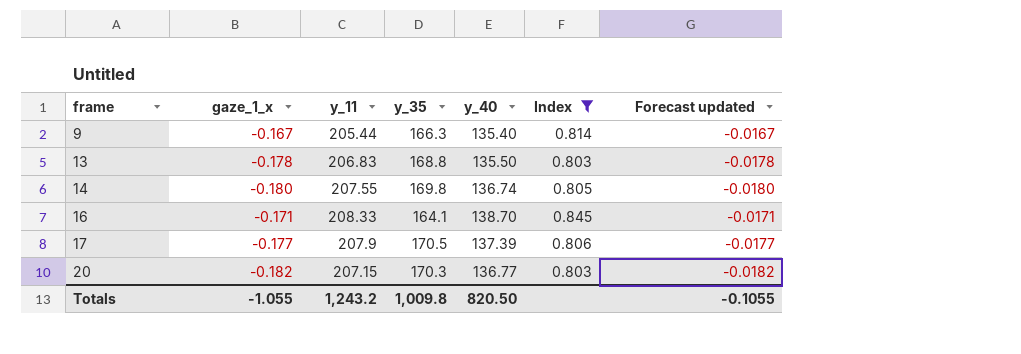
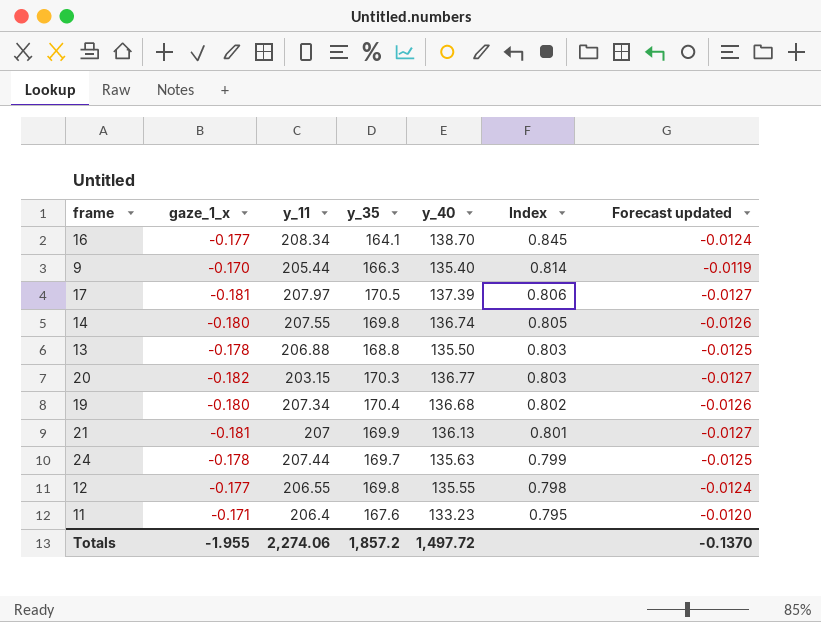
filter: Index >= 0.803 -> none
row order: frame ascending -> Index descending
column Forecast updated | formula: [gaze_1_x] * 0.1 -> [gaze_1_x] * 0.07
16 | gaze_1_x: -0.171 -> -0.177
16 | y_11: 208.33 -> 208.34
9 | gaze_1_x: -0.167 -> -0.170
17 | gaze_1_x: -0.177 -> -0.181
17 | y_11: 207.9 -> 207.97
13 | y_11: 206.83 -> 206.88
20 | y_11: 207.15 -> 203.15
Totals | gaze_1_x: -1.055 -> -1.955
Totals | y_11: 1,243.2 -> 2,274.06
Totals | y_35: 1,009.8 -> 1,857.2
Totals | y_40: 820.50 -> 1,497.72
Totals | Forecast updated: -0.1055 -> -0.1370

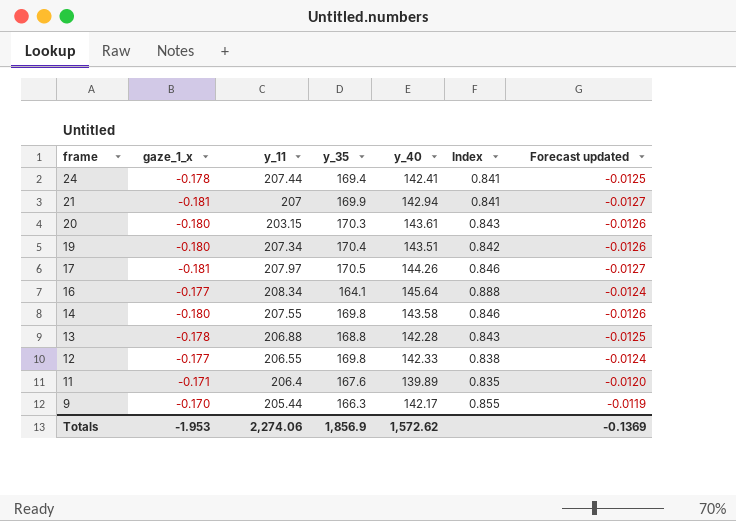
row order: Index descending -> frame descending
24 | y_35: 169.7 -> 169.4
24 | y_40: 135.63 -> 142.41
24 | Index: 0.799 -> 0.841
21 | y_40: 136.13 -> 142.94
21 | Index: 0.801 -> 0.841
20 | gaze_1_x: -0.182 -> -0.180
20 | y_40: 136.77 -> 143.61
20 | Index: 0.803 -> 0.843
20 | Forecast updated: -0.0127 -> -0.0126
19 | y_40: 136.68 -> 143.51
19 | Index: 0.802 -> 0.842
17 | y_40: 137.39 -> 144.26
17 | Index: 0.806 -> 0.846
16 | y_40: 138.70 -> 145.64
16 | Index: 0.845 -> 0.888
14 | y_40: 136.74 -> 143.58
14 | Index: 0.805 -> 0.846
13 | y_40: 135.50 -> 142.28
13 | Index: 0.803 -> 0.843
12 | y_40: 135.55 -> 142.33
12 | Index: 0.798 -> 0.838
11 | y_40: 133.23 -> 139.89
11 | Index: 0.795 -> 0.835
9 | y_40: 135.40 -> 142.17
9 | Index: 0.814 -> 0.855
Totals | gaze_1_x: -1.955 -> -1.953
Totals | y_35: 1,857.2 -> 1,856.9
Totals | y_40: 1,497.72 -> 1,572.62
Totals | Forecast updated: -0.1370 -> -0.1369

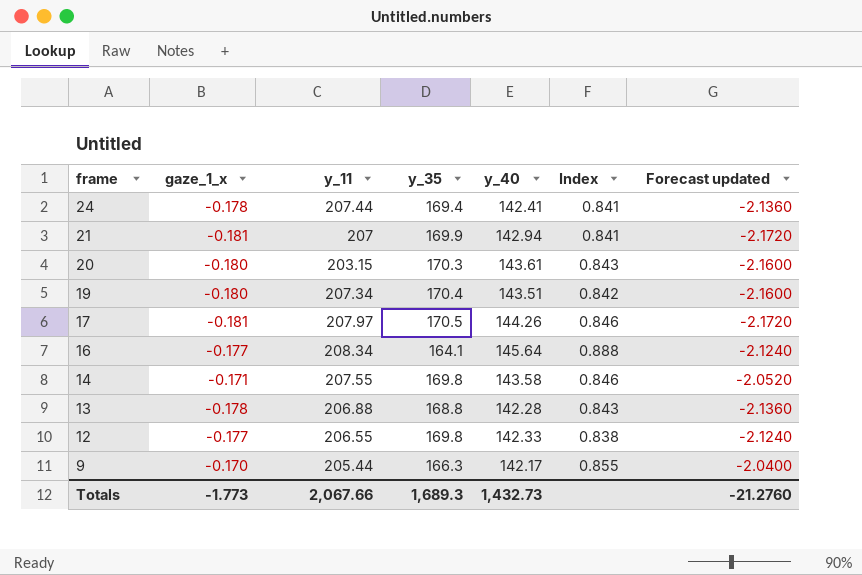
column Forecast updated | formula: [gaze_1_x] * 0.07 -> [gaze_1_x] * 12
row 11: -0.171 | 206.4 | 167.6 | 139.89 | 0.835 | -0.0120 -> none
14 | gaze_1_x: -0.180 -> -0.171
Totals | gaze_1_x: -1.953 -> -1.773
Totals | y_11: 2,274.06 -> 2,067.66
Totals | y_35: 1,856.9 -> 1,689.3
Totals | y_40: 1,572.62 -> 1,432.73
Totals | Forecast updated: -0.1369 -> -21.2760

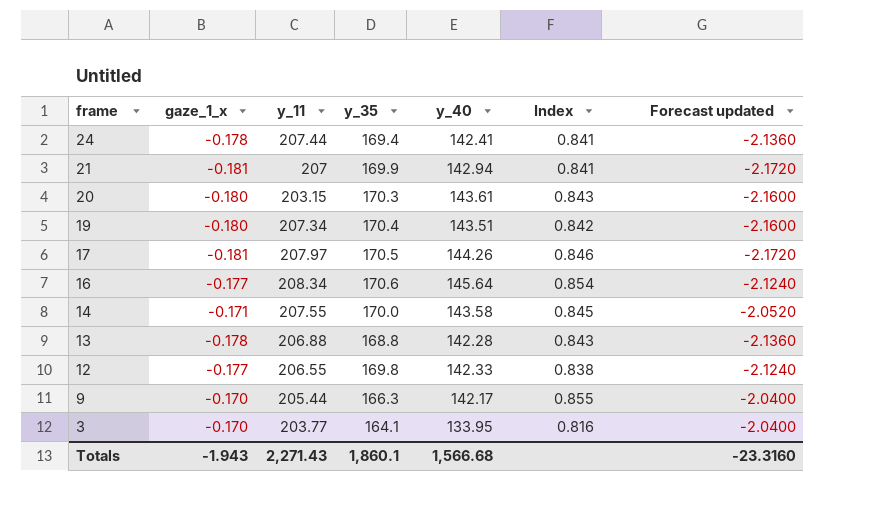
16 | y_35: 164.1 -> 170.6
16 | Index: 0.888 -> 0.854
14 | y_35: 169.8 -> 170.0
14 | Index: 0.846 -> 0.845
row 3: none -> -0.170 | 203.77 | 164.1 | 133.95 | 0.816 | -2.0400
Totals | gaze_1_x: -1.773 -> -1.943
Totals | y_11: 2,067.66 -> 2,271.43
Totals | y_35: 1,689.3 -> 1,860.1
Totals | y_40: 1,432.73 -> 1,566.68
Totals | Forecast updated: -21.2760 -> -23.3160

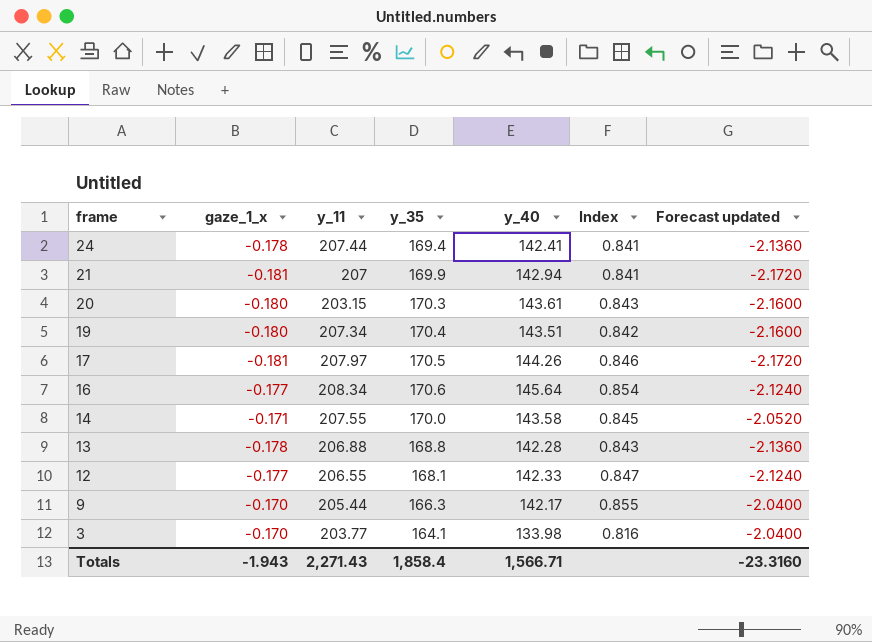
12 | y_35: 169.8 -> 168.1
12 | Index: 0.838 -> 0.847
3 | y_40: 133.95 -> 133.98
Totals | y_35: 1,860.1 -> 1,858.4
Totals | y_40: 1,566.68 -> 1,566.71

